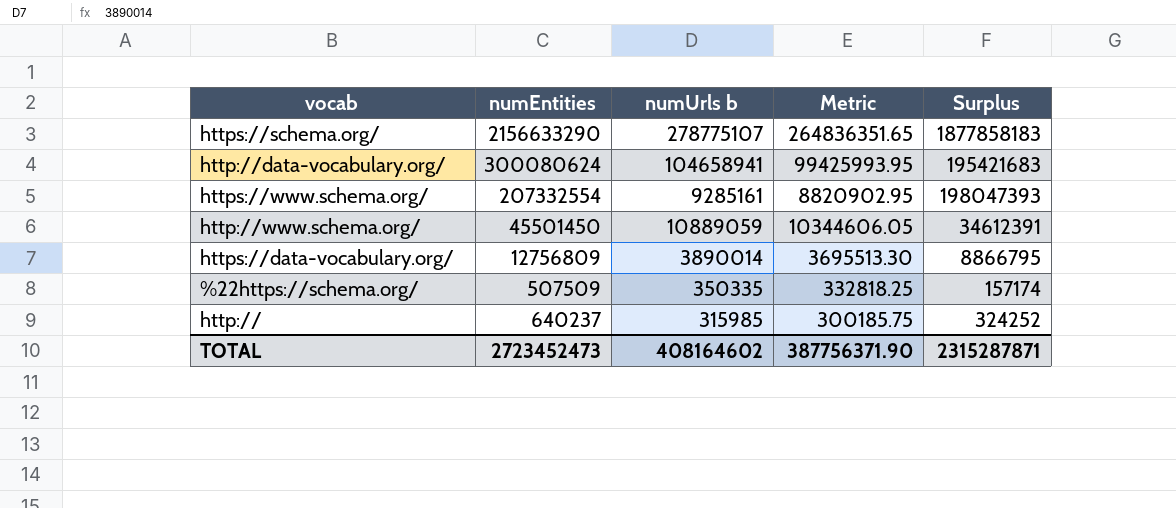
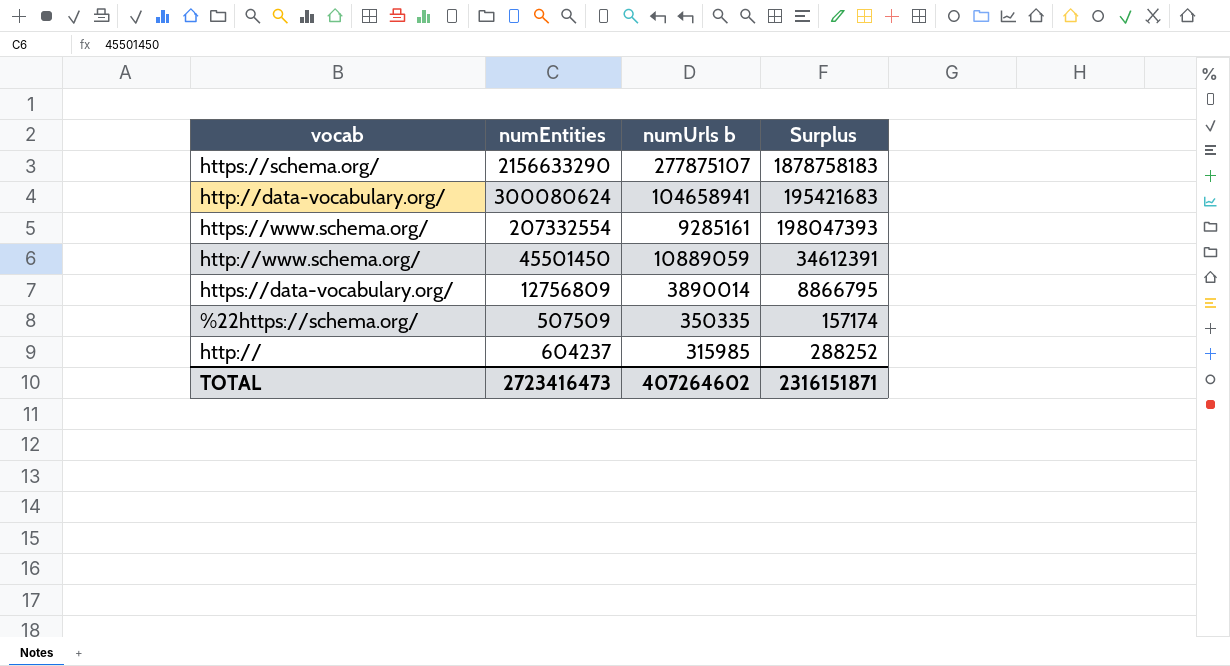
column Metric | formula: [numUrls b] * 0.95 -> none
https://schema.org/ | numUrls b: 278775107 -> 277875107
https://schema.org/ | Surplus: 1877858183 -> 1878758183
http:// | numEntities: 640237 -> 604237
http:// | Surplus: 324252 -> 288252
TOTAL | numEntities: 2723452473 -> 2723416473
TOTAL | numUrls b: 408164602 -> 407264602
TOTAL | Surplus: 2315287871 -> 2316151871

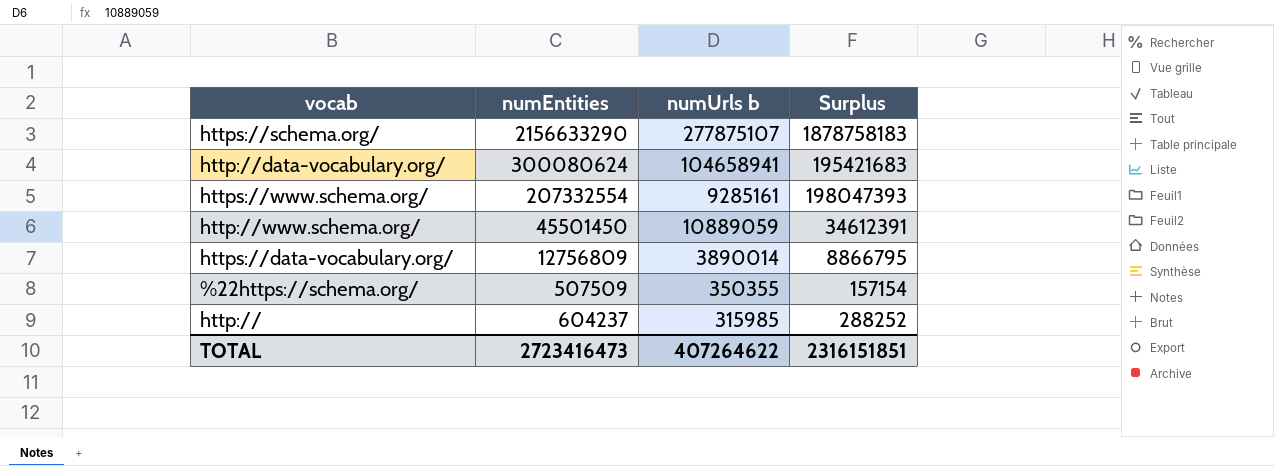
%22https://schema.org/ | numUrls b: 350335 -> 350355
%22https://schema.org/ | Surplus: 157174 -> 157154
TOTAL | numUrls b: 407264602 -> 407264622
TOTAL | Surplus: 2316151871 -> 2316151851

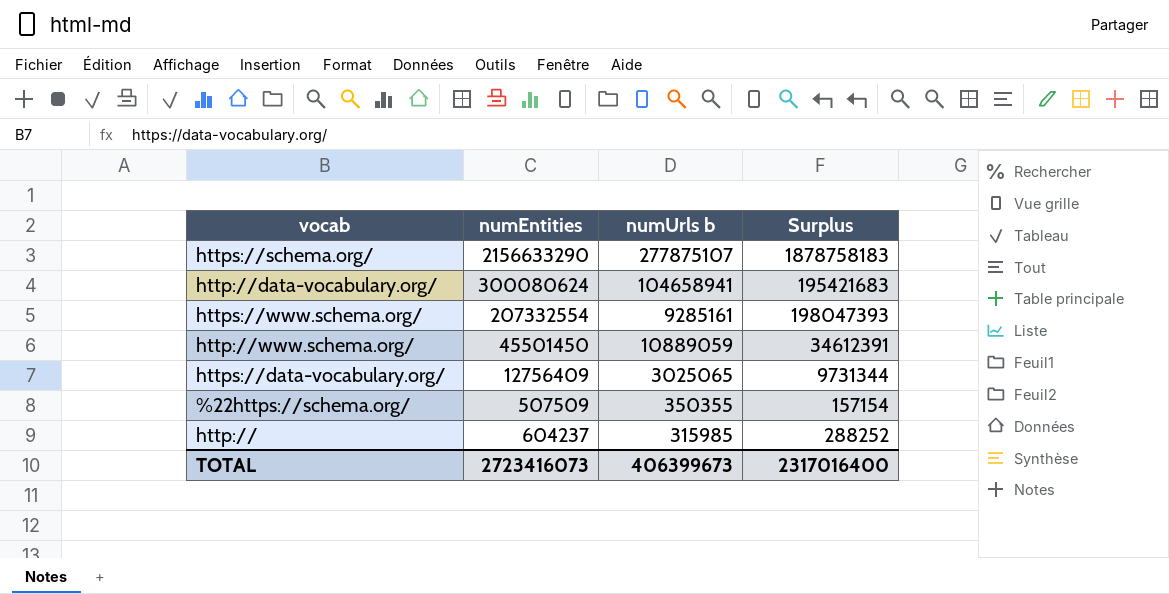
https://data-vocabulary.org/ | numEntities: 12756809 -> 12756409
https://data-vocabulary.org/ | numUrls b: 3890014 -> 3025065
https://data-vocabulary.org/ | Surplus: 8866795 -> 9731344
TOTAL | numEntities: 2723416473 -> 2723416073
TOTAL | numUrls b: 407264622 -> 406399673
TOTAL | Surplus: 2316151851 -> 2317016400

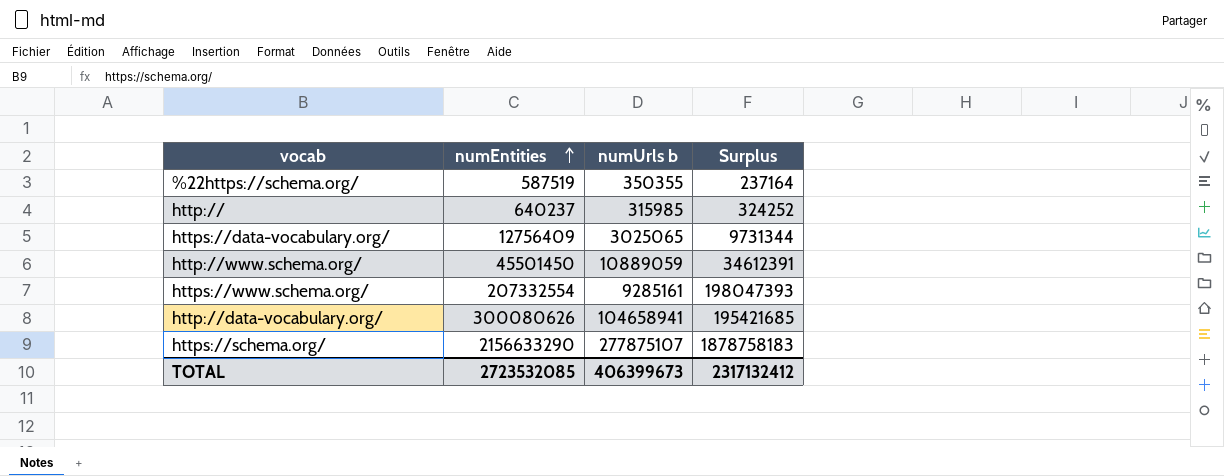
row order: none -> numEntities ascending
%22https://schema.org/ | numEntities: 507509 -> 587519
%22https://schema.org/ | Surplus: 157154 -> 237164
http:// | numEntities: 604237 -> 640237
http:// | Surplus: 288252 -> 324252
http://data-vocabulary.org/ | numEntities: 300080624 -> 300080626
http://data-vocabulary.org/ | Surplus: 195421683 -> 195421685
TOTAL | numEntities: 2723416073 -> 2723532085
TOTAL | Surplus: 2317016400 -> 2317132412

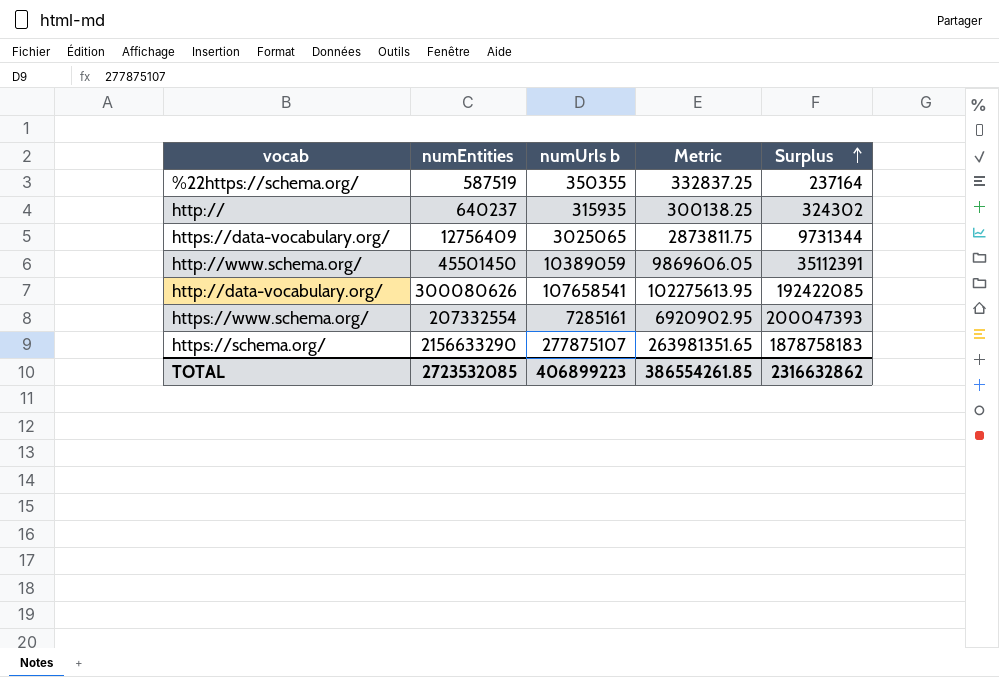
row order: numEntities ascending -> Surplus ascending
column Metric | formula: none -> [numUrls b] * 0.95
http:// | numUrls b: 315985 -> 315935
http:// | Surplus: 324252 -> 324302
http://www.schema.org/ | numUrls b: 10889059 -> 10389059
http://www.schema.org/ | Surplus: 34612391 -> 35112391
http://data-vocabulary.org/ | numUrls b: 104658941 -> 107658541
http://data-vocabulary.org/ | Surplus: 195421685 -> 192422085
https://www.schema.org/ | numUrls b: 9285161 -> 7285161
https://www.schema.org/ | Surplus: 198047393 -> 200047393
TOTAL | numUrls b: 406399673 -> 406899223
TOTAL | Surplus: 2317132412 -> 2316632862

